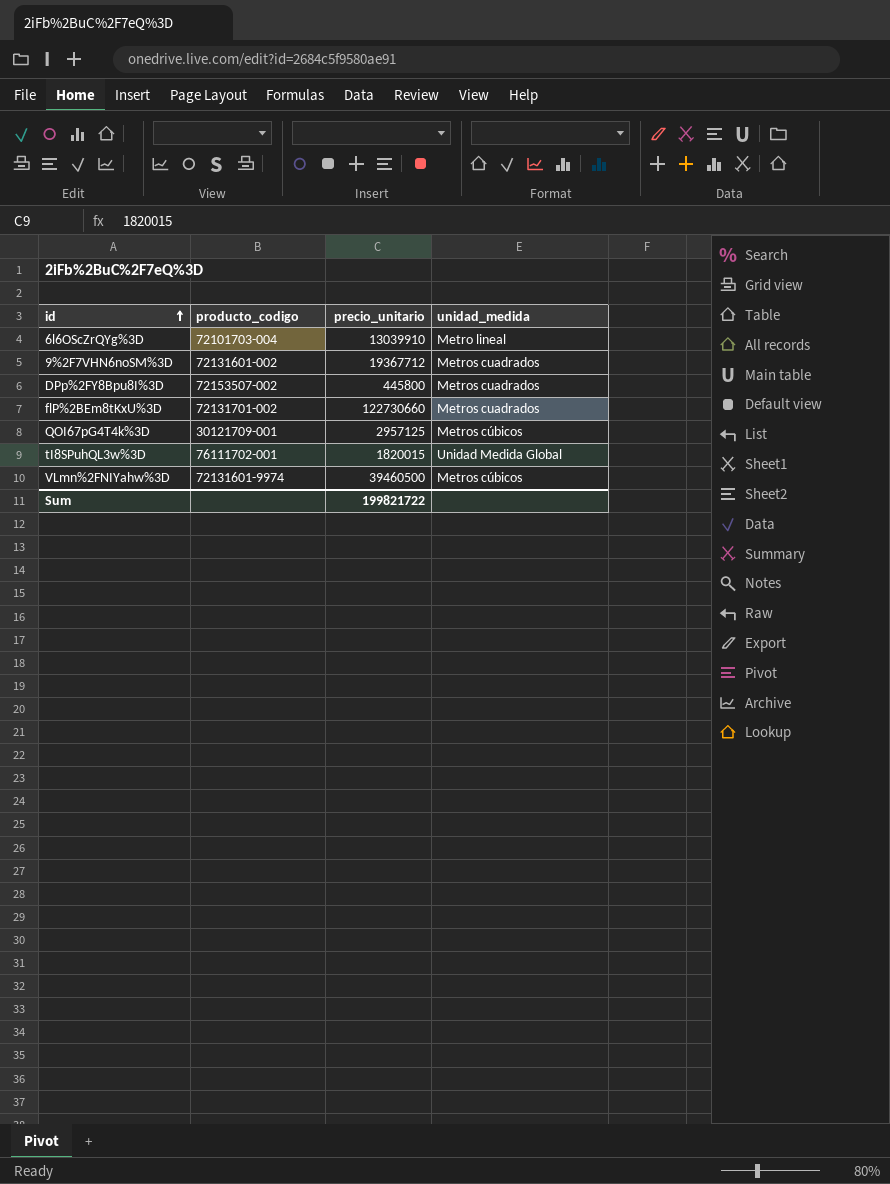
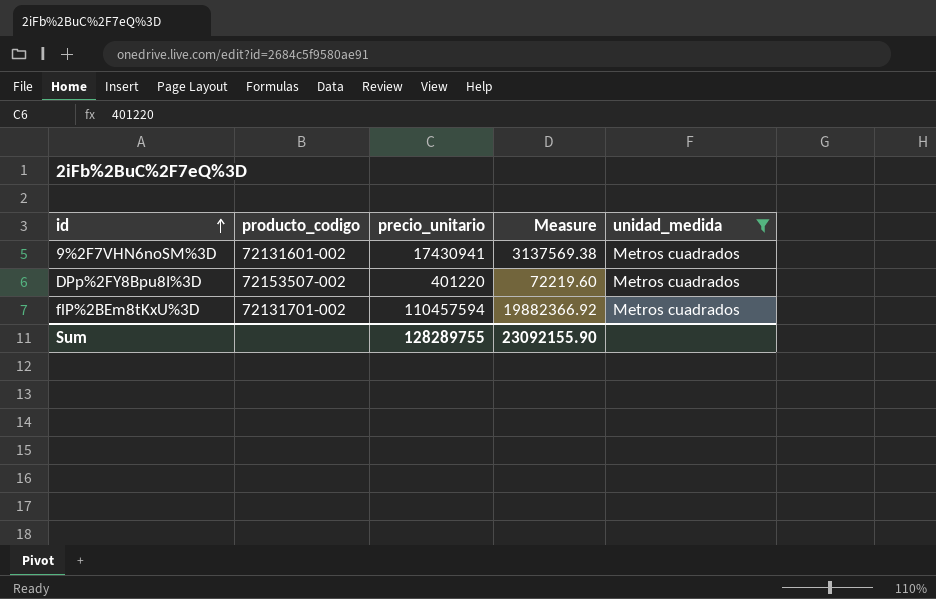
filter: none -> unidad_medida = Metros cuadrados
column Measure | formula: none -> [precio_unitario] * 0.18
9%2F7VHN6noSM%3D | precio_unitario: 19367712 -> 17430941
DPp%2FY8Bpu8I%3D | precio_unitario: 445800 -> 401220
flP%2BEm8tKxU%3D | precio_unitario: 122730660 -> 110457594
Sum | precio_unitario: 199821722 -> 128289755

